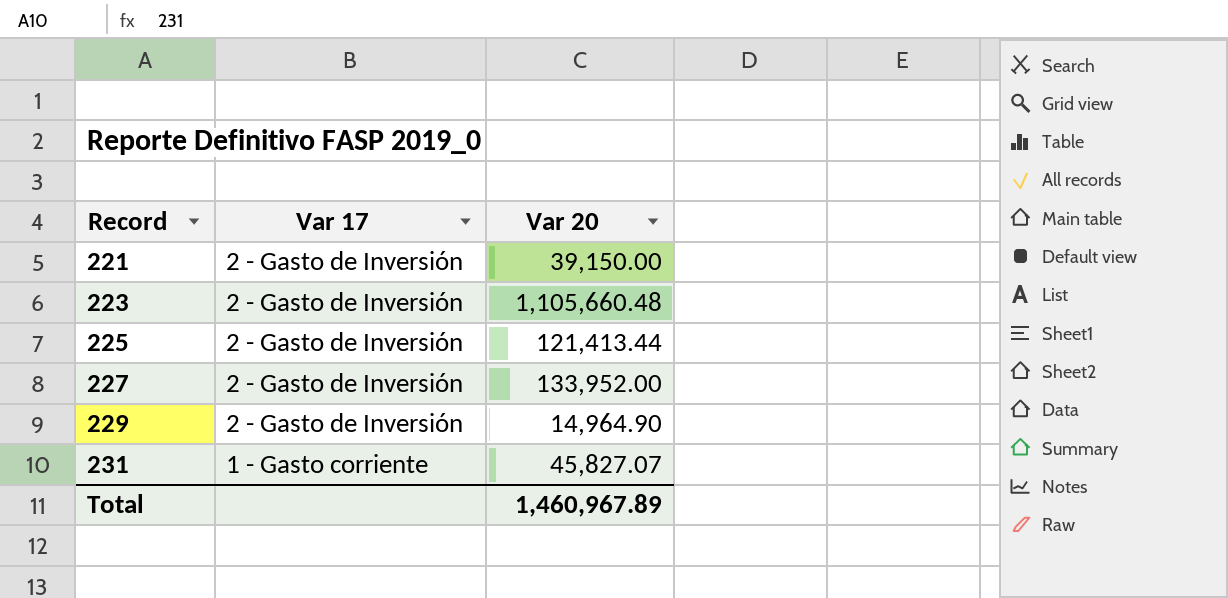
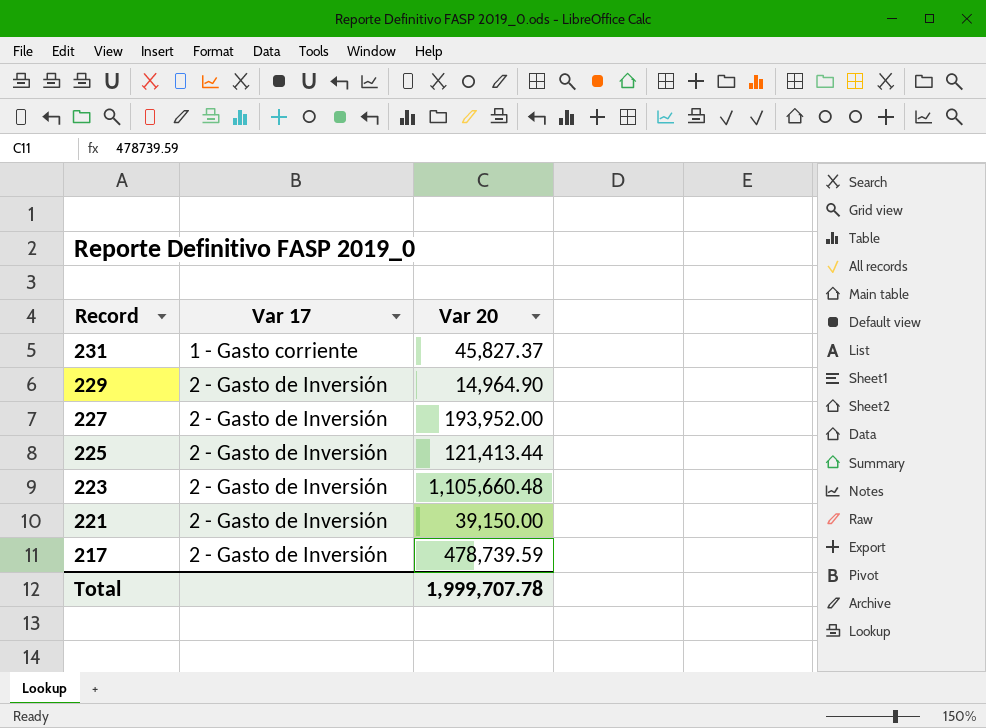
row order: Record ascending -> Record descending
231 | Var 20: 45,827.07 -> 45,827.37
227 | Var 20: 133,952.00 -> 193,952.00
row 217: none -> 2 - Gasto de Inversión | 478,739.59
Total | Var 20: 1,460,967.89 -> 1,999,707.78

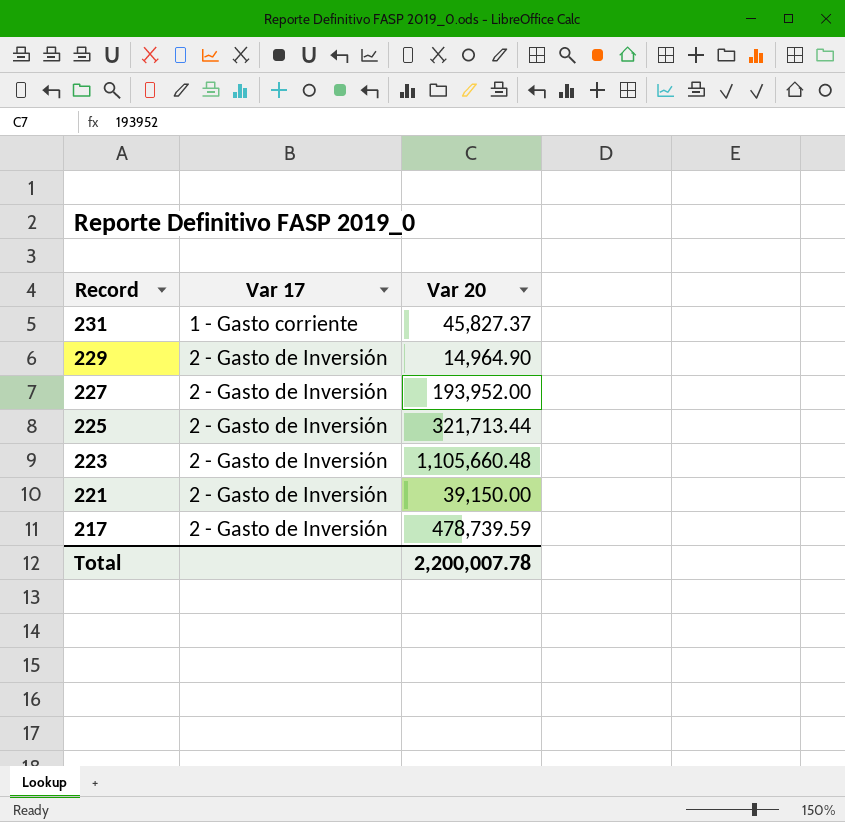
225 | Var 20: 121,413.44 -> 321,713.44
Total | Var 20: 1,999,707.78 -> 2,200,007.78

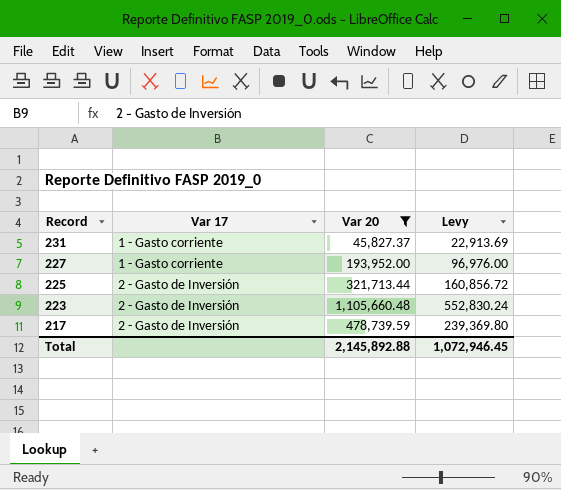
filter: none -> Var 20 >= 45,827.37
column Levy | formula: none -> [Var 20] * 0.5
227 | Var 17: 2 - Gasto de Inversión -> 1 - Gasto corriente
Total | Var 20: 2,200,007.78 -> 2,145,892.88

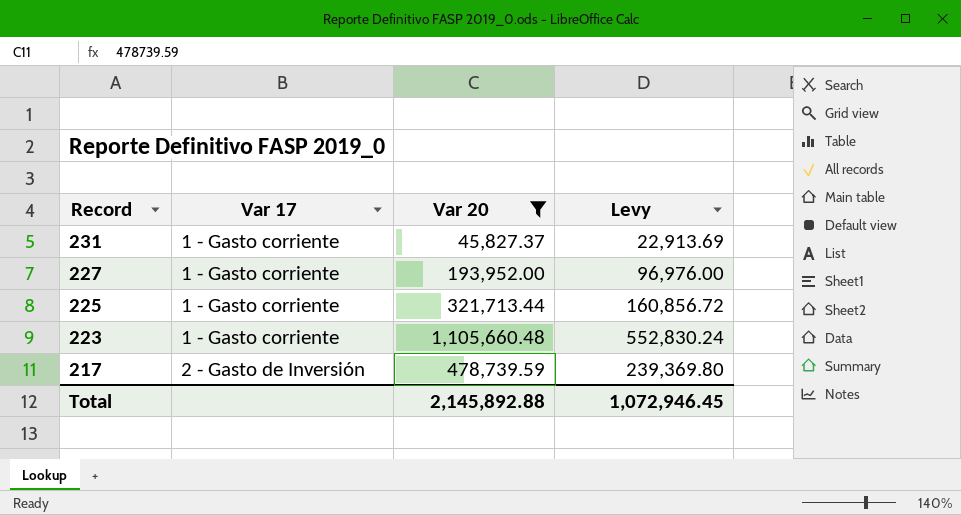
225 | Var 17: 2 - Gasto de Inversión -> 1 - Gasto corriente
223 | Var 17: 2 - Gasto de Inversión -> 1 - Gasto corriente

